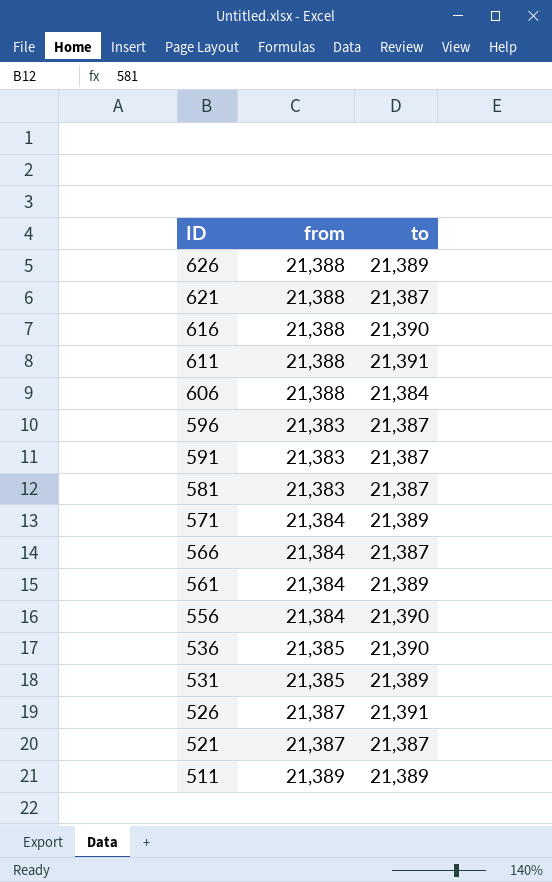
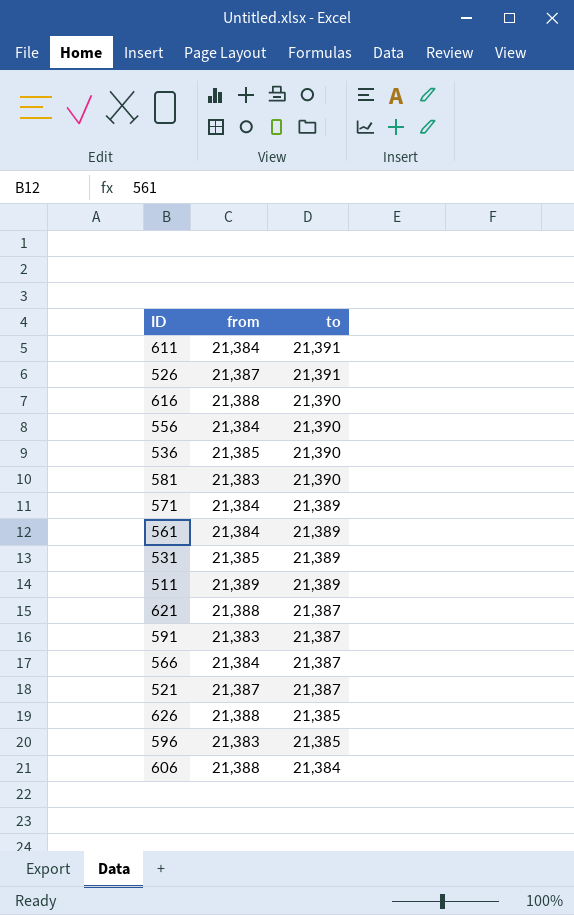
row order: ID descending -> to descending
611 | from: 21,388 -> 21,384
581 | to: 21,387 -> 21,390
626 | to: 21,389 -> 21,385
596 | to: 21,387 -> 21,385

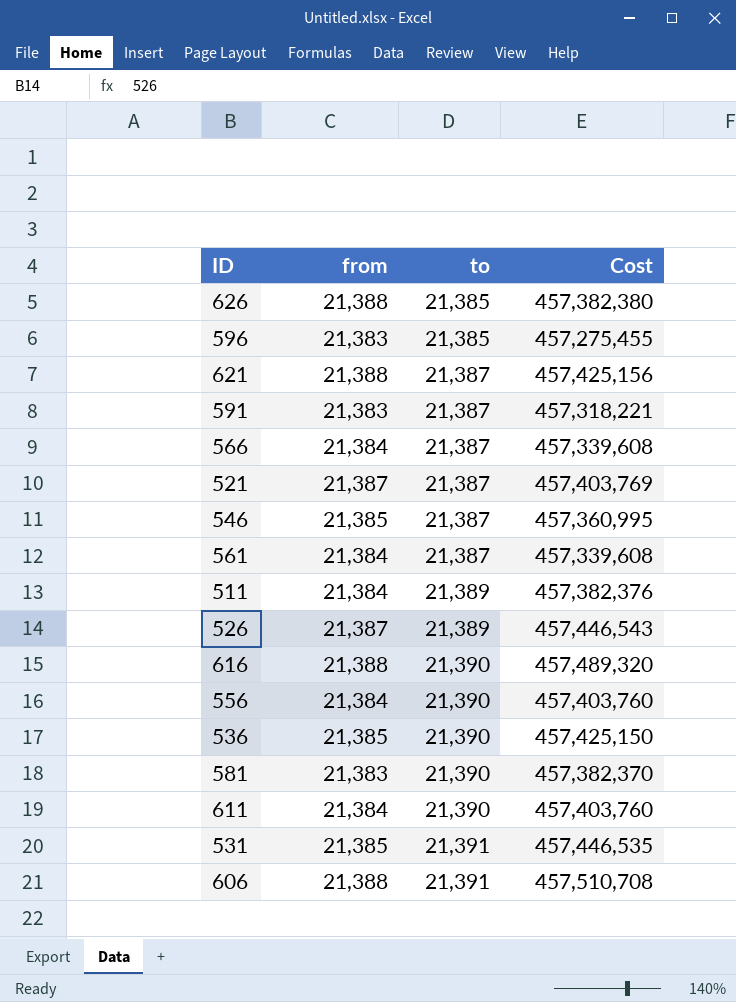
row order: to descending -> to ascending
column Cost | formula: none -> [from] * [to]
row 571: 21,384 | 21,389 -> none
row 546: none -> 21,385 | 21,387 | 457,360,995
561 | to: 21,389 -> 21,387
511 | from: 21,389 -> 21,384
526 | to: 21,391 -> 21,389
611 | to: 21,391 -> 21,390
531 | to: 21,389 -> 21,391
606 | to: 21,384 -> 21,391

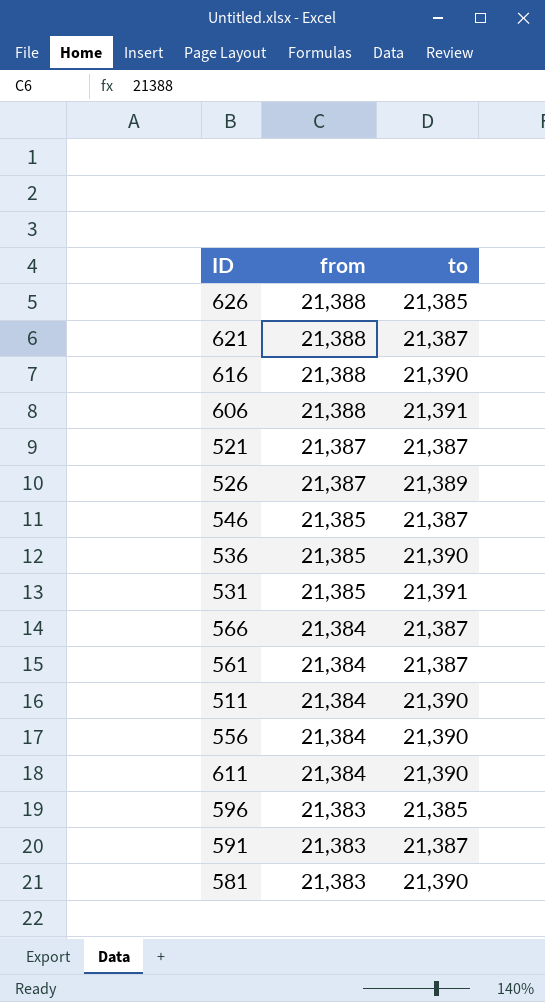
row order: to ascending -> from descending
column Cost | formula: [from] * [to] -> none
511 | to: 21,389 -> 21,390

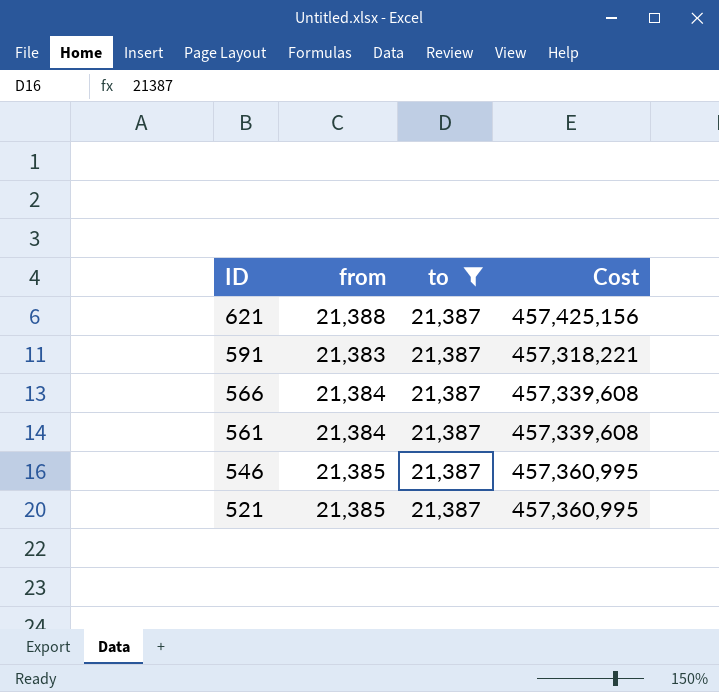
filter: none -> to = 21,387
row order: from descending -> ID descending
column Cost | formula: none -> [from] * [to]
521 | from: 21,387 -> 21,385

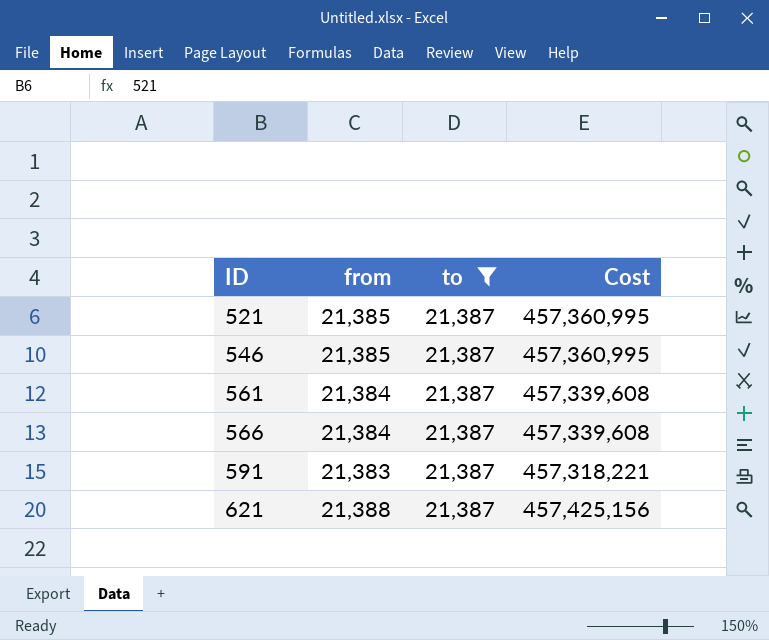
row order: ID descending -> ID ascending

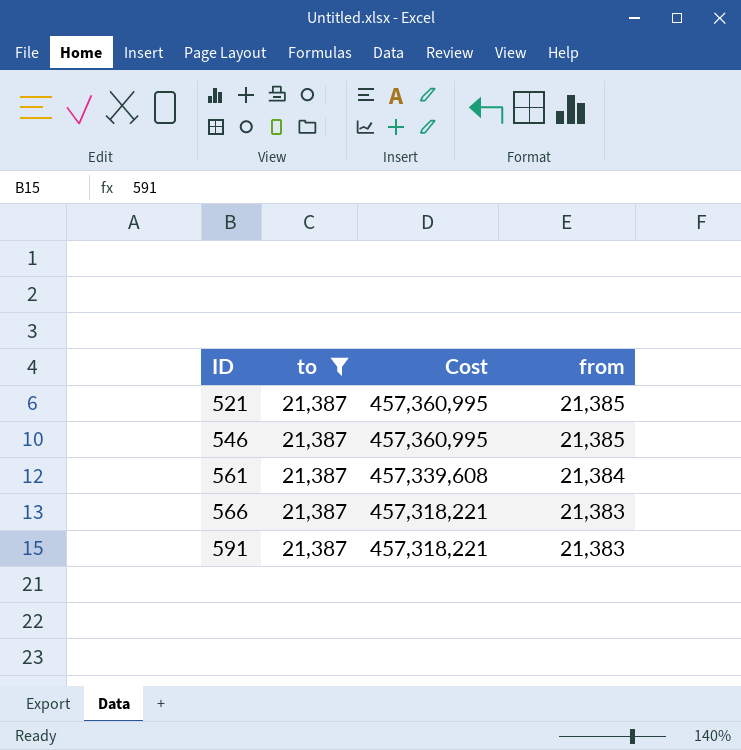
column from | position: 2 -> 4
row 621: 21,388 | 21,387 | 457,425,156 -> none
566 | Cost: 457,339,608 -> 457,318,221
566 | from: 21,384 -> 21,383

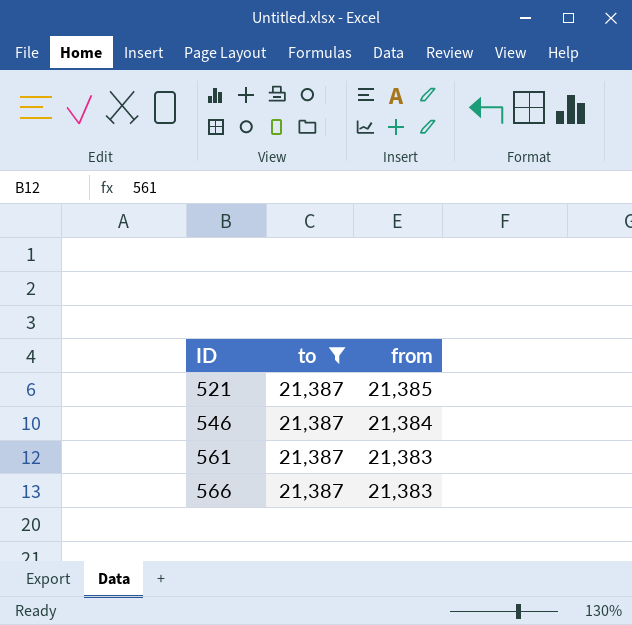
column Cost | formula: [to] * [from] -> none
row 591: 21,387 | 457,318,221 | 21,383 -> none
546 | from: 21,385 -> 21,384
561 | from: 21,384 -> 21,383

